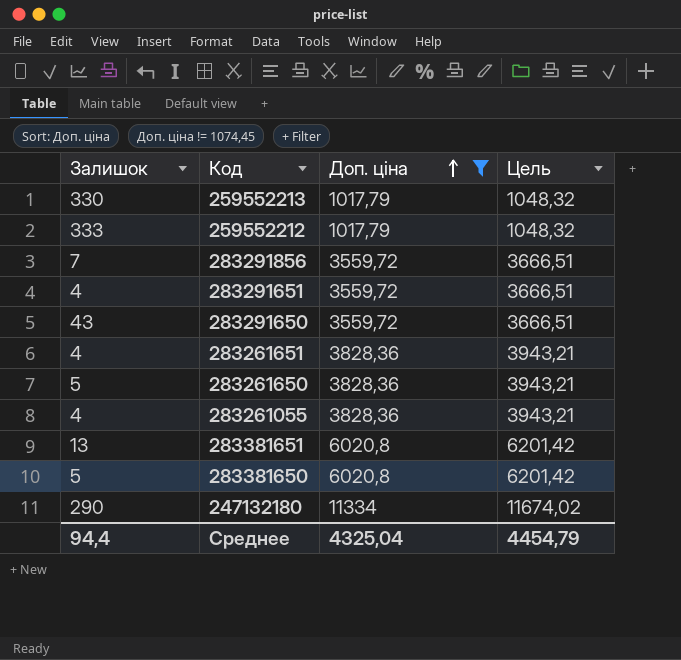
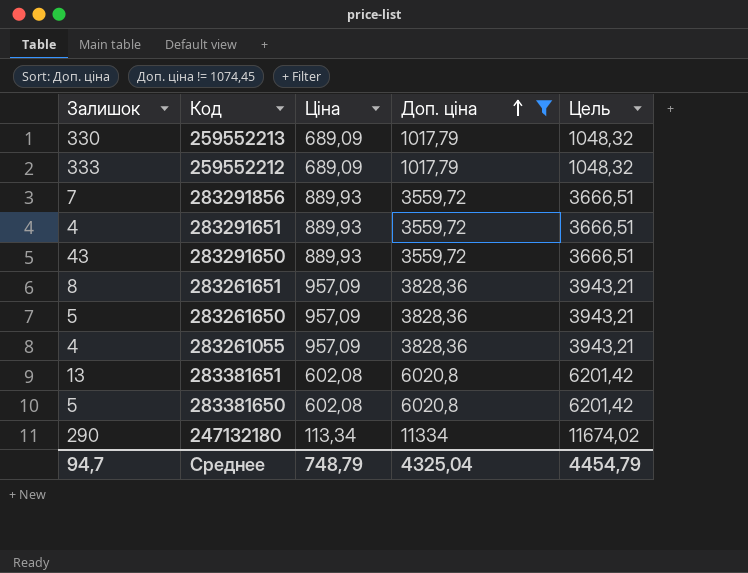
column Ціна | position: none -> 3
283261651 | Залишок: 4 -> 8
Среднее | Залишок: 94,4 -> 94,7

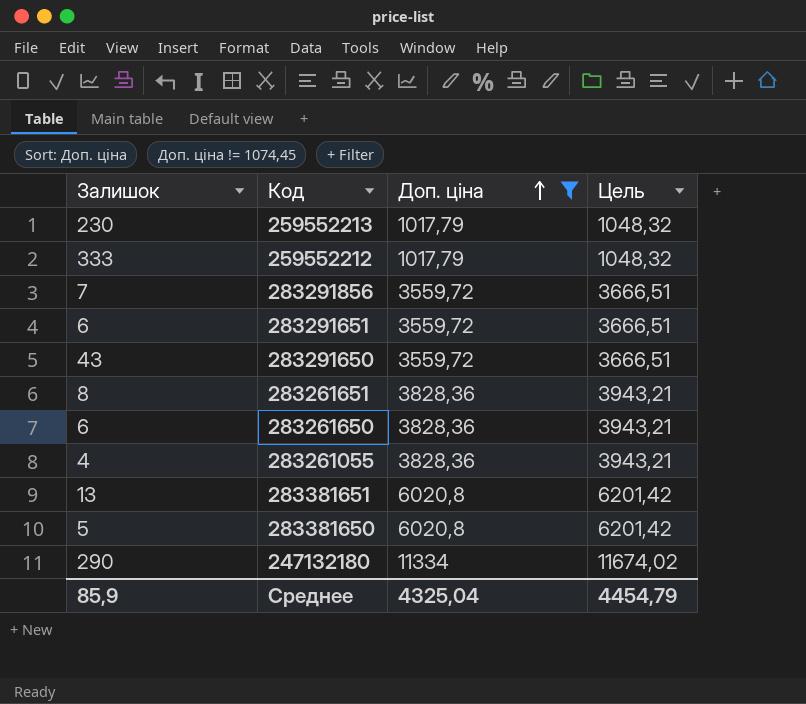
column Ціна | position: 3 -> none
259552213 | Залишок: 330 -> 230
283291651 | Залишок: 4 -> 6
283261650 | Залишок: 5 -> 6
Среднее | Залишок: 94,7 -> 85,9

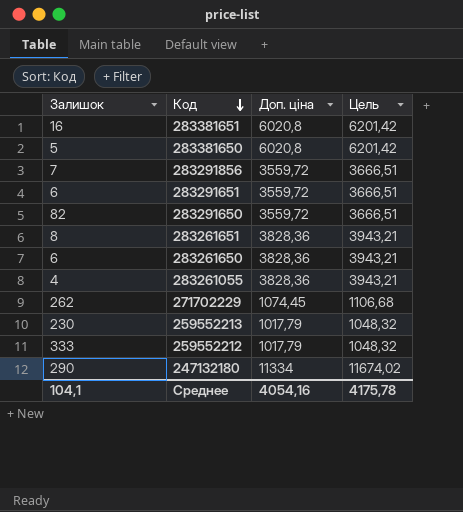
filter: Доп. ціна != 1074,45 -> none
row order: Доп. ціна ascending -> Код descending
283381651 | Залишок: 13 -> 16
283291650 | Залишок: 43 -> 82
Среднее | Залишок: 85,9 -> 104,1
Среднее | Доп. ціна: 4325,04 -> 4054,16
Среднее | Цель: 4454,79 -> 4175,78

